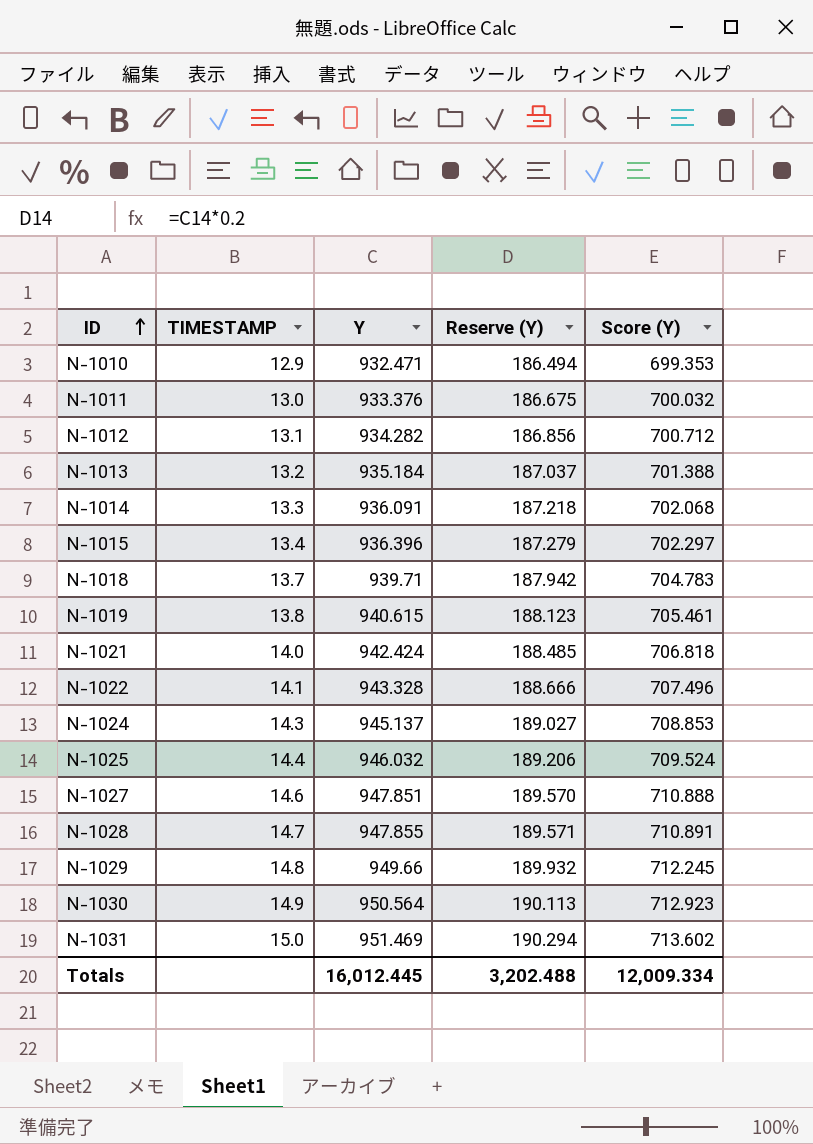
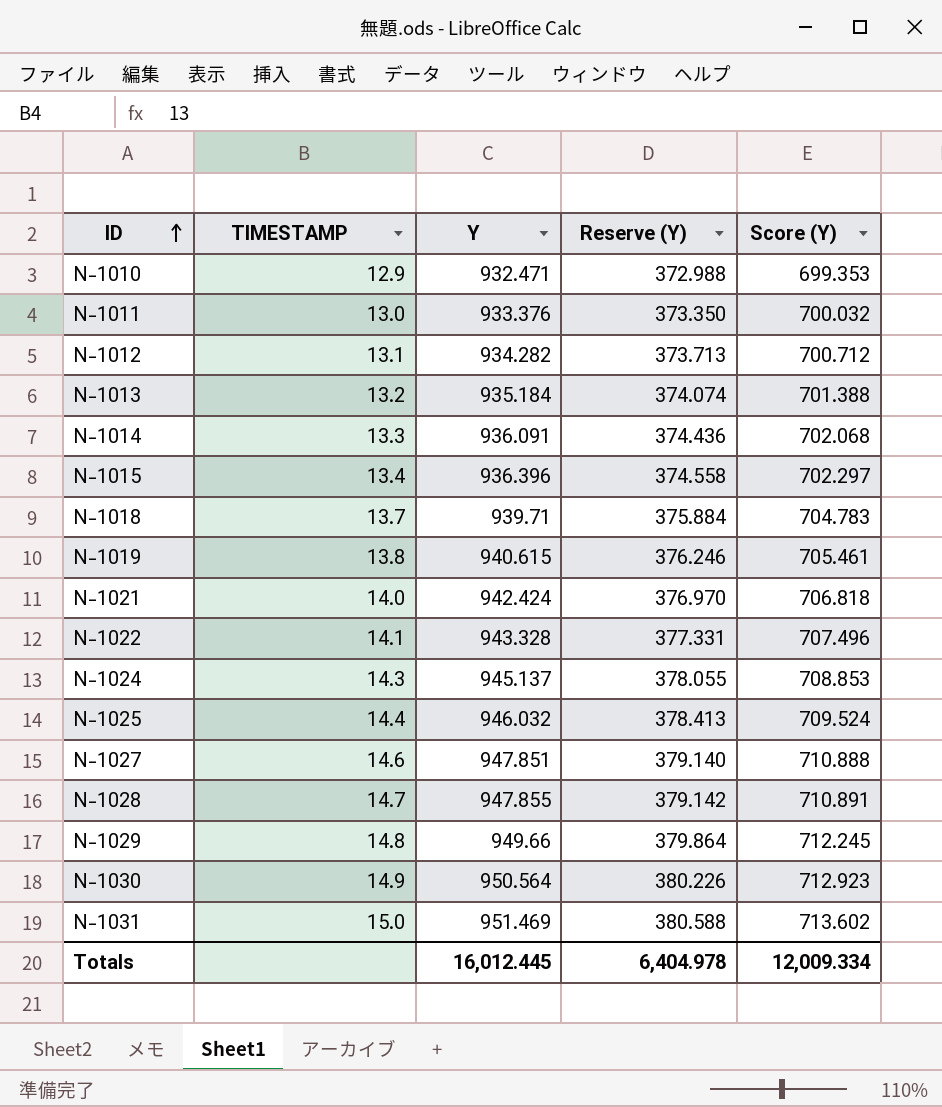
column Reserve (Y) | formula: [Y] * 0.2 -> [Y] * 0.4
Totals | Reserve (Y): 3,202.488 -> 6,404.978

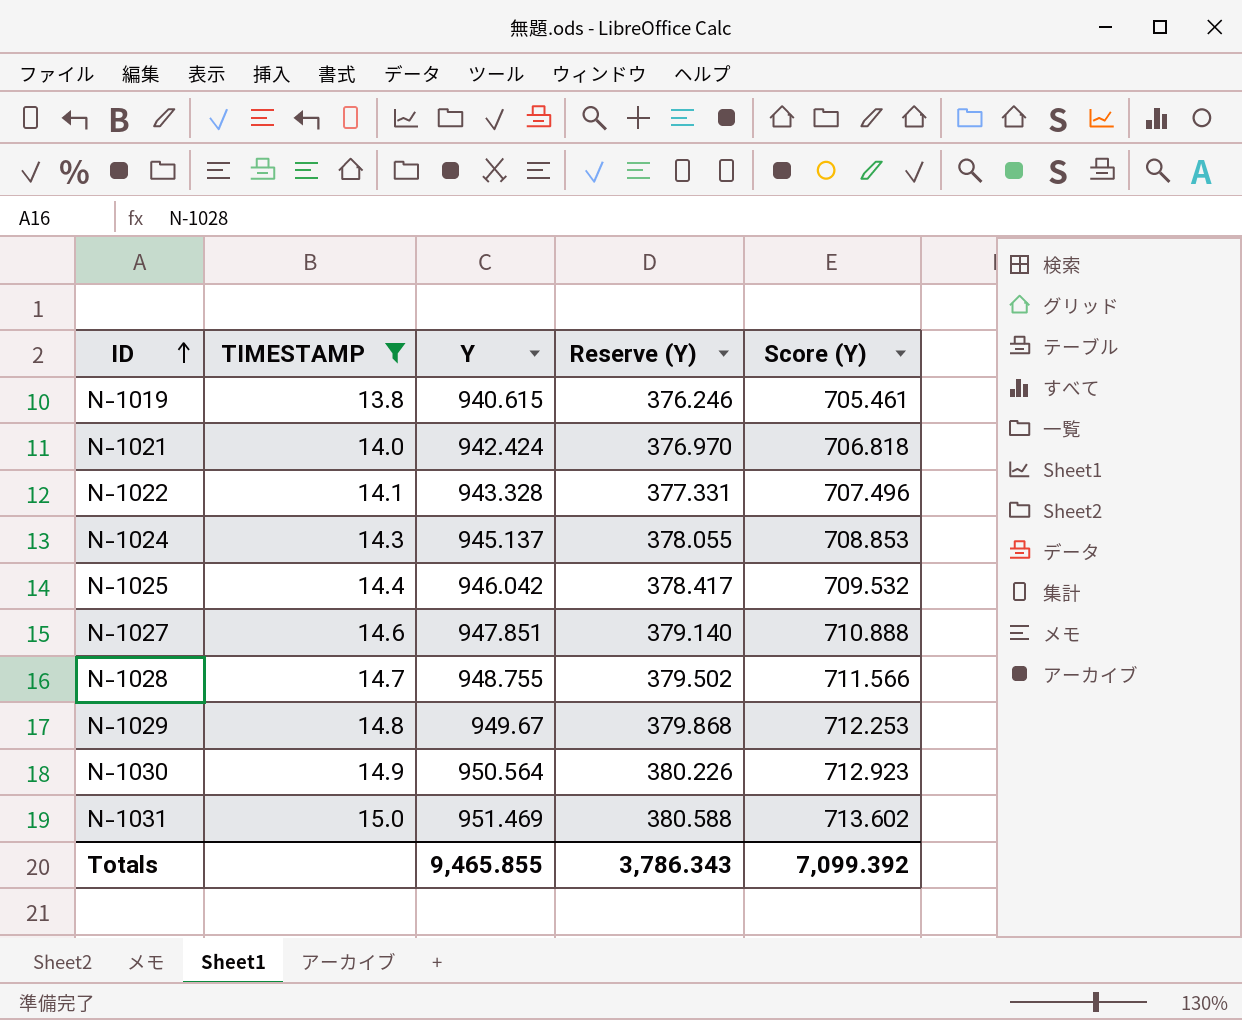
filter: none -> TIMESTAMP >= 13.8
N-1025 | Y: 946.032 -> 946.042
N-1025 | Reserve (Y): 378.413 -> 378.417
N-1025 | Score (Y): 709.524 -> 709.532
N-1028 | Y: 947.855 -> 948.755
N-1028 | Reserve (Y): 379.142 -> 379.502
N-1028 | Score (Y): 710.891 -> 711.566
N-1029 | Y: 949.66 -> 949.67
N-1029 | Reserve (Y): 379.864 -> 379.868
N-1029 | Score (Y): 712.245 -> 712.253
Totals | Y: 16,012.445 -> 9,465.855
Totals | Reserve (Y): 6,404.978 -> 3,786.343
Totals | Score (Y): 12,009.334 -> 7,099.392

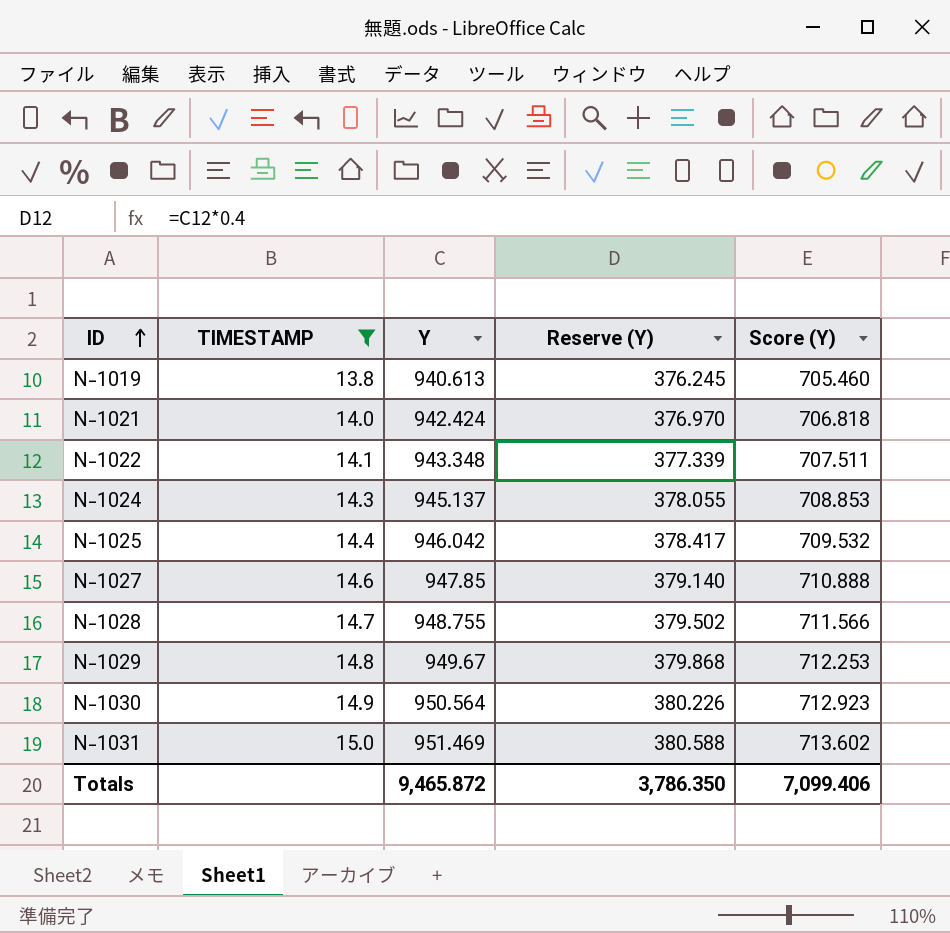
N-1019 | Y: 940.615 -> 940.613
N-1019 | Reserve (Y): 376.246 -> 376.245
N-1019 | Score (Y): 705.461 -> 705.460
N-1022 | Y: 943.328 -> 943.348
N-1022 | Reserve (Y): 377.331 -> 377.339
N-1022 | Score (Y): 707.496 -> 707.511
N-1027 | Y: 947.851 -> 947.85
Totals | Y: 9,465.855 -> 9,465.872
Totals | Reserve (Y): 3,786.343 -> 3,786.350
Totals | Score (Y): 7,099.392 -> 7,099.406

